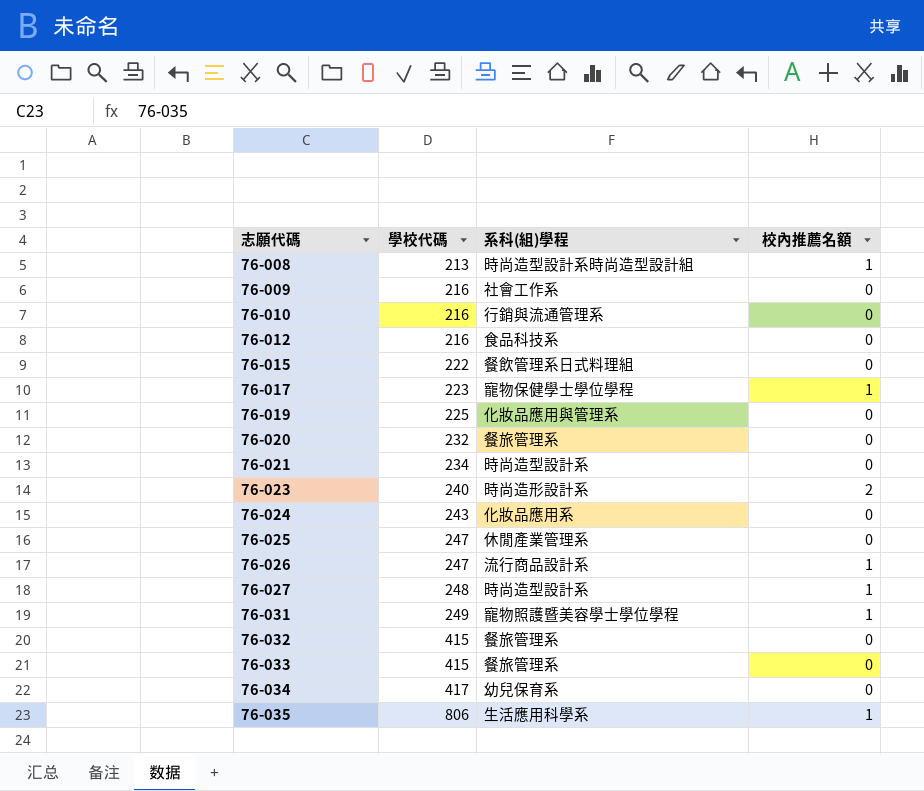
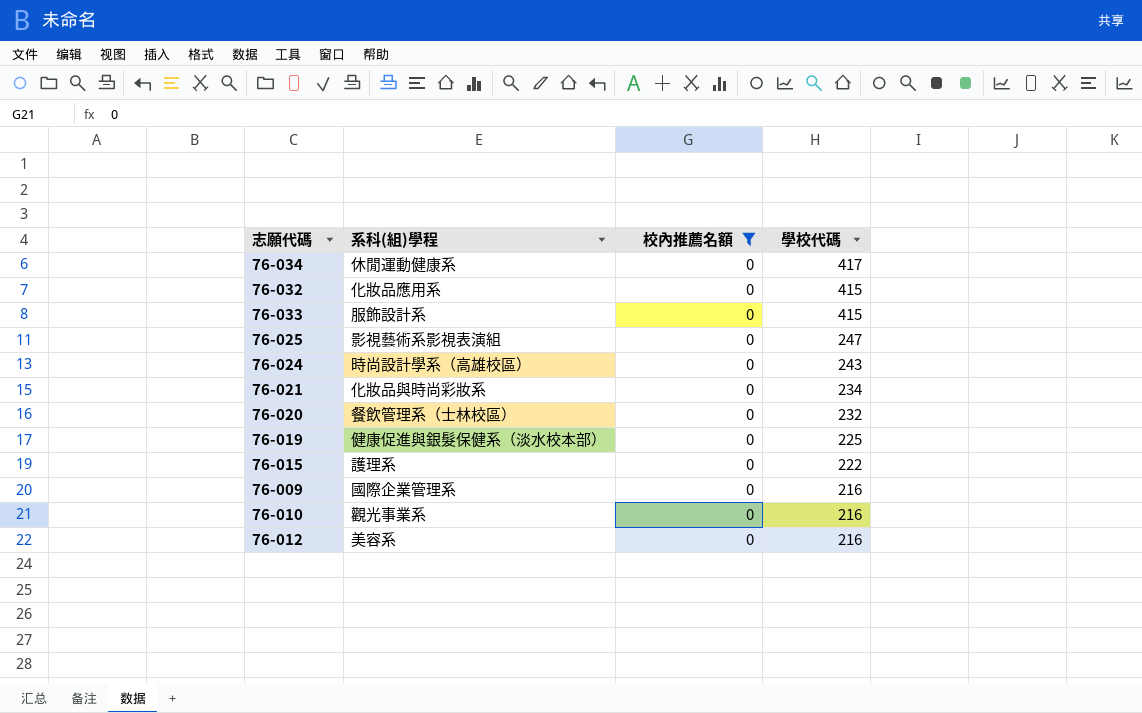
filter: none -> 校內推薦名額 = 0
row order: 志願代碼 ascending -> 學校代碼 descending
column 學校代碼 | position: 2 -> 4
76-034 | 系科(組)學程: 幼兒保育系 -> 休閒運動健康系
76-032 | 系科(組)學程: 餐旅管理系 -> 化妝品應用系
76-033 | 系科(組)學程: 餐旅管理系 -> 服飾設計系
76-025 | 系科(組)學程: 休閒產業管理系 -> 影視藝術系影視表演組
76-024 | 系科(組)學程: 化妝品應用系 -> 時尚設計學系（高雄校區）
76-021 | 系科(組)學程: 時尚造型設計系 -> 化妝品與時尚彩妝系
76-020 | 系科(組)學程: 餐旅管理系 -> 餐飲管理系（士林校區）
76-019 | 系科(組)學程: 化妝品應用與管理系 -> 健康促進與銀髮保健系（淡水校本部）
76-015 | 系科(組)學程: 餐飲管理系日式料理組 -> 護理系
76-009 | 系科(組)學程: 社會工作系 -> 國際企業管理系
76-010 | 系科(組)學程: 行銷與流通管理系 -> 觀光事業系
76-012 | 系科(組)學程: 食品科技系 -> 美容系

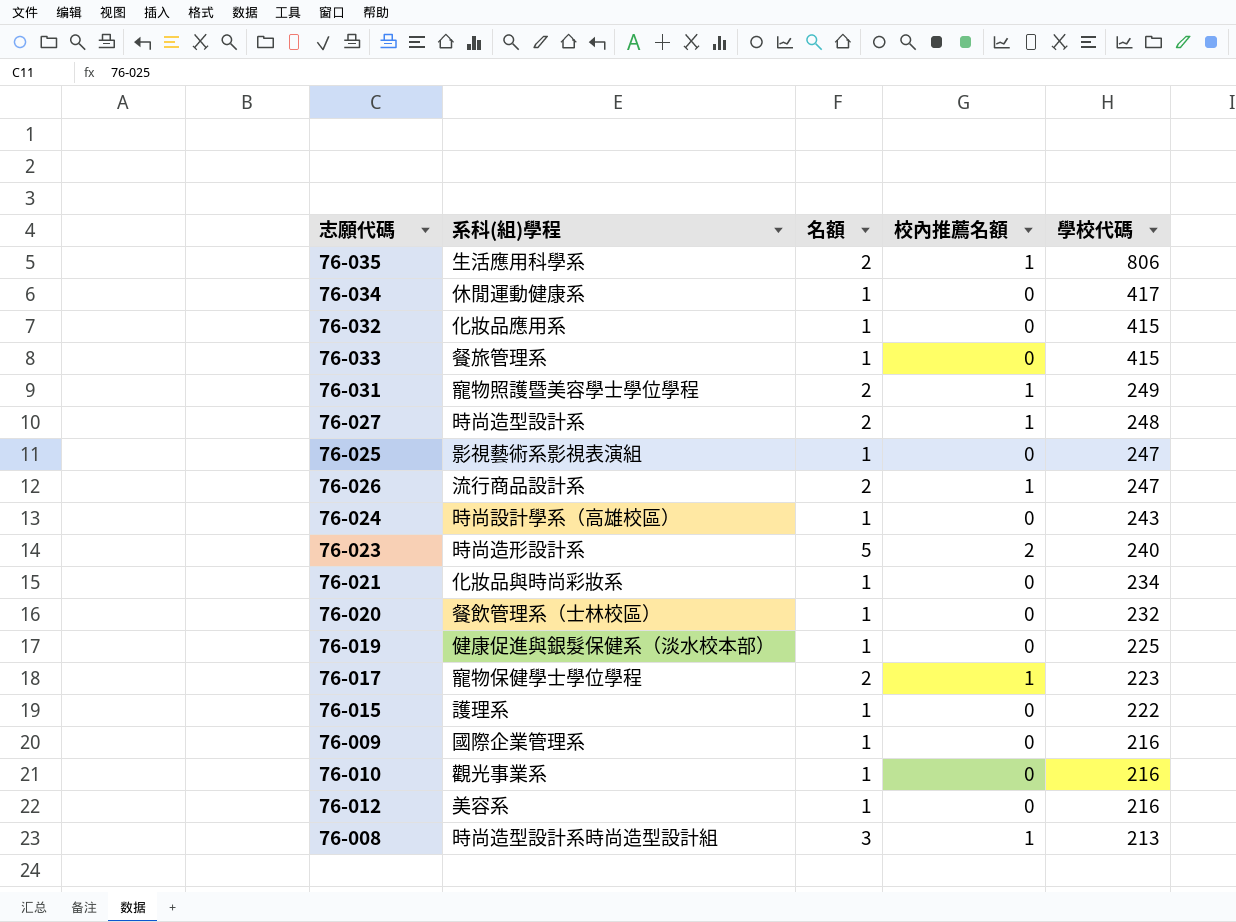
filter: 校內推薦名額 = 0 -> none
column 名額 | position: none -> 3
76-033 | 系科(組)學程: 服飾設計系 -> 餐旅管理系

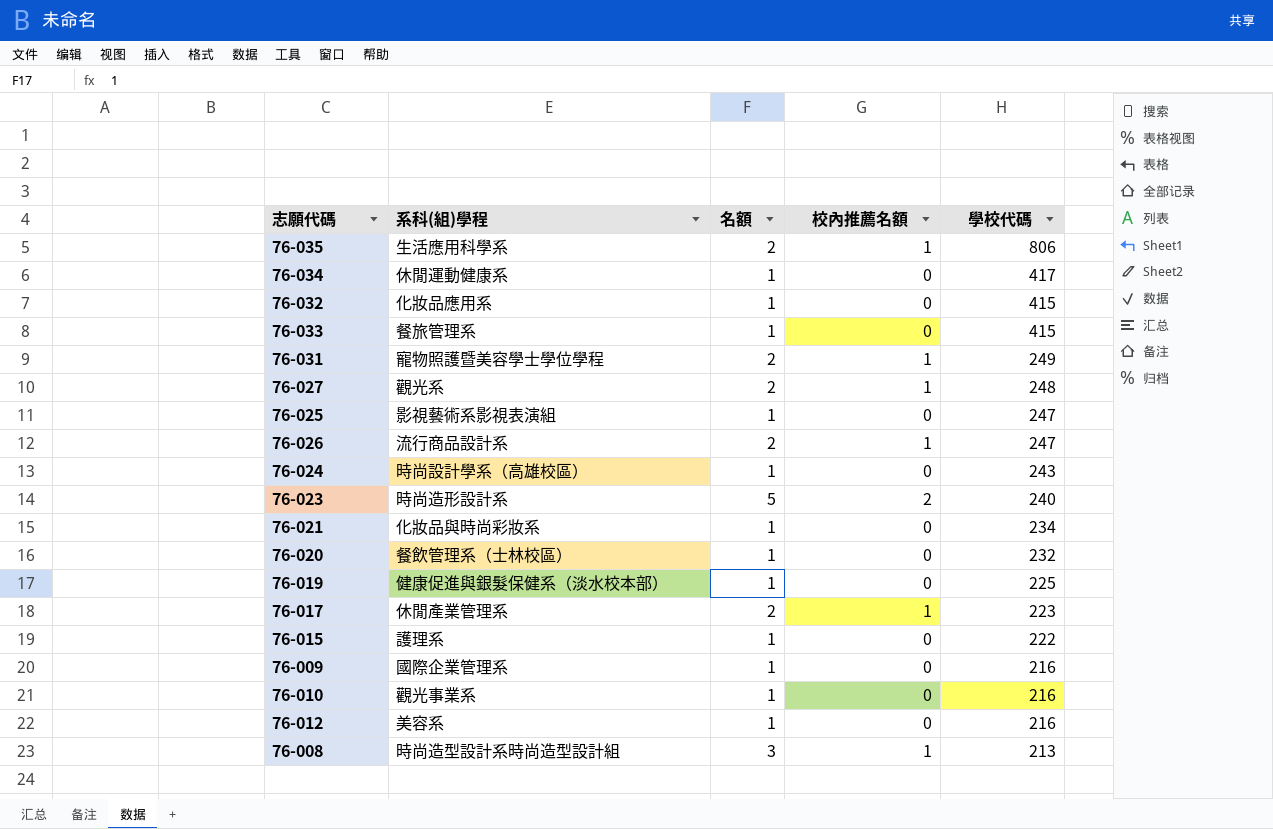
76-027 | 系科(組)學程: 時尚造型設計系 -> 觀光系
76-017 | 系科(組)學程: 寵物保健學士學位學程 -> 休閒產業管理系

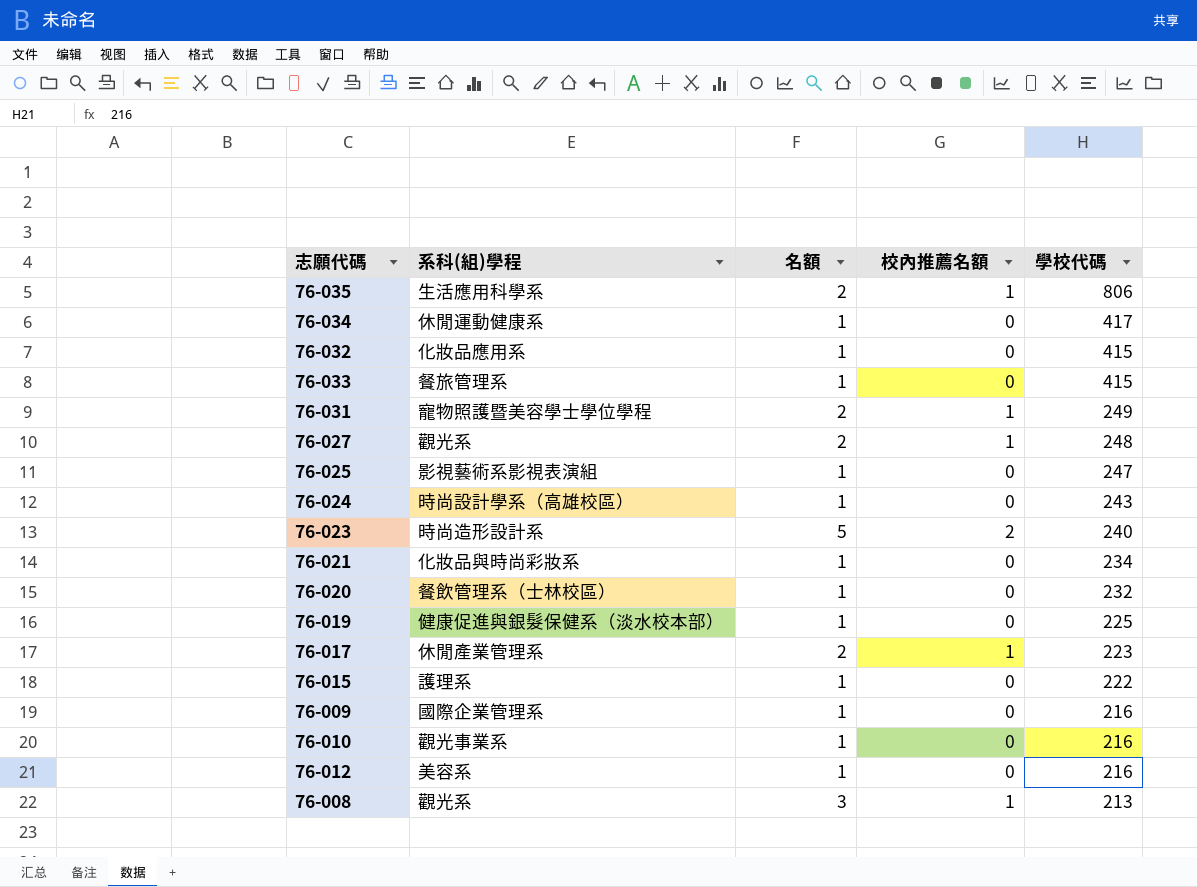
row 76-026: 流行商品設計系 | 2 | 1 | 247 -> none
76-008 | 系科(組)學程: 時尚造型設計系時尚造型設計組 -> 觀光系

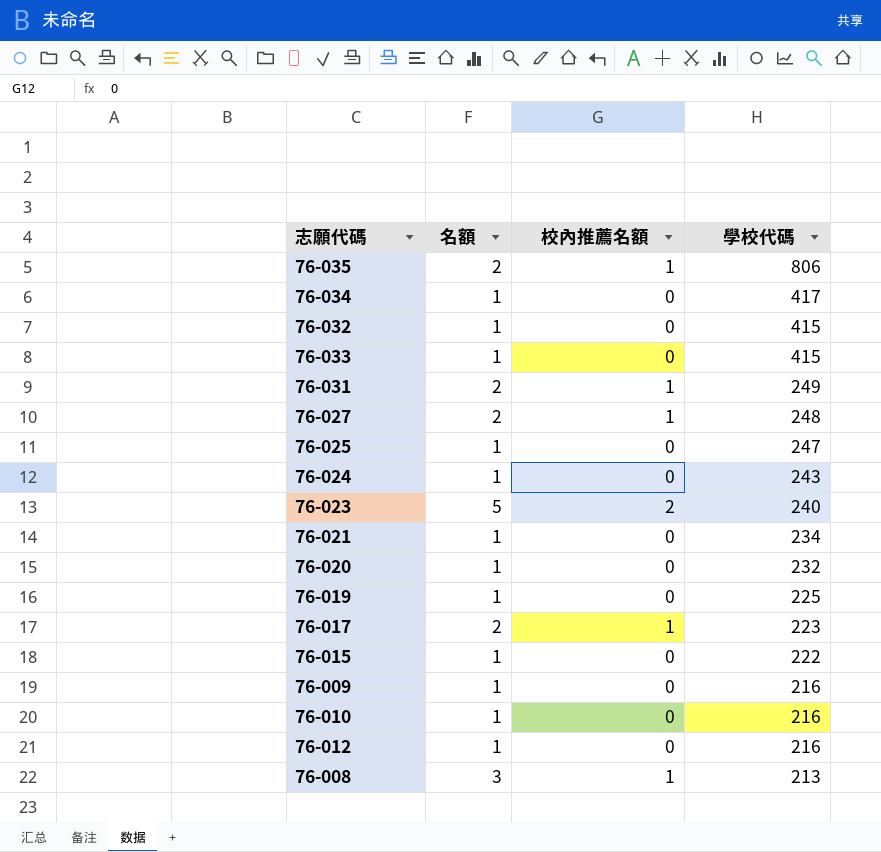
column 系科(組)學程 | position: 2 -> none

